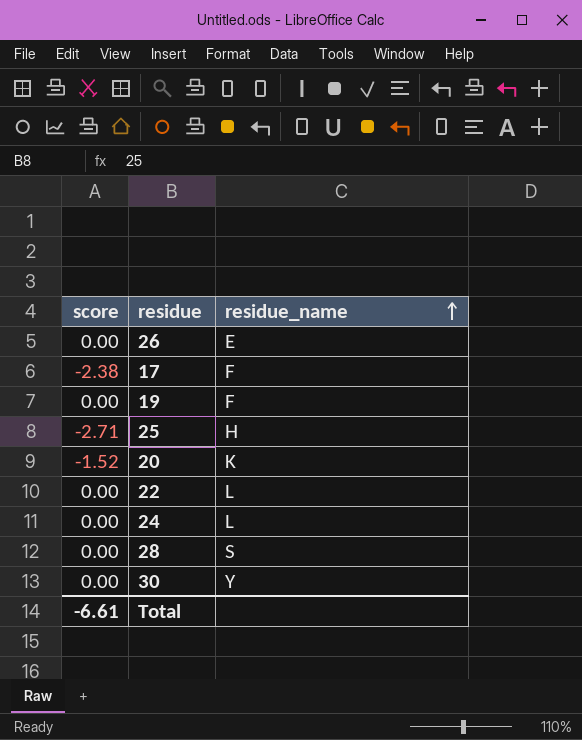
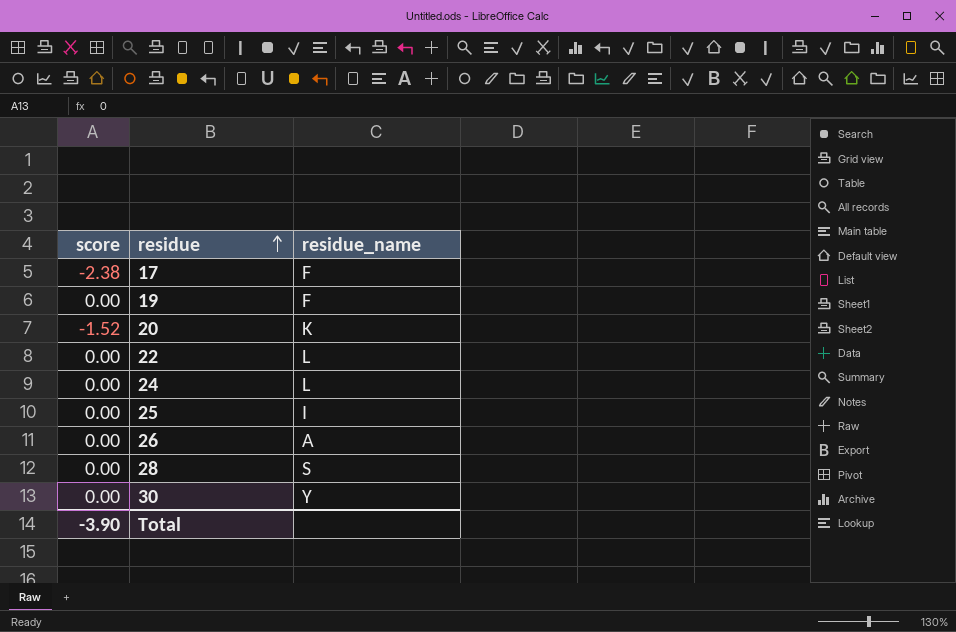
row order: residue_name ascending -> residue ascending
25 | score: -2.71 -> 0.00
25 | residue_name: H -> I
26 | residue_name: E -> A
Total | score: -6.61 -> -3.90

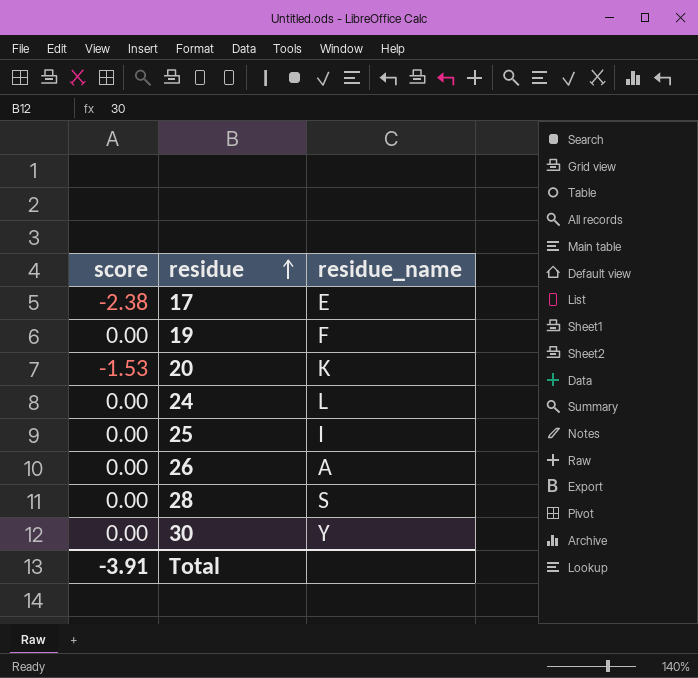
row 22: 0.00 | L -> none
17 | residue_name: F -> E
20 | score: -1.52 -> -1.53
Total | score: -3.90 -> -3.91

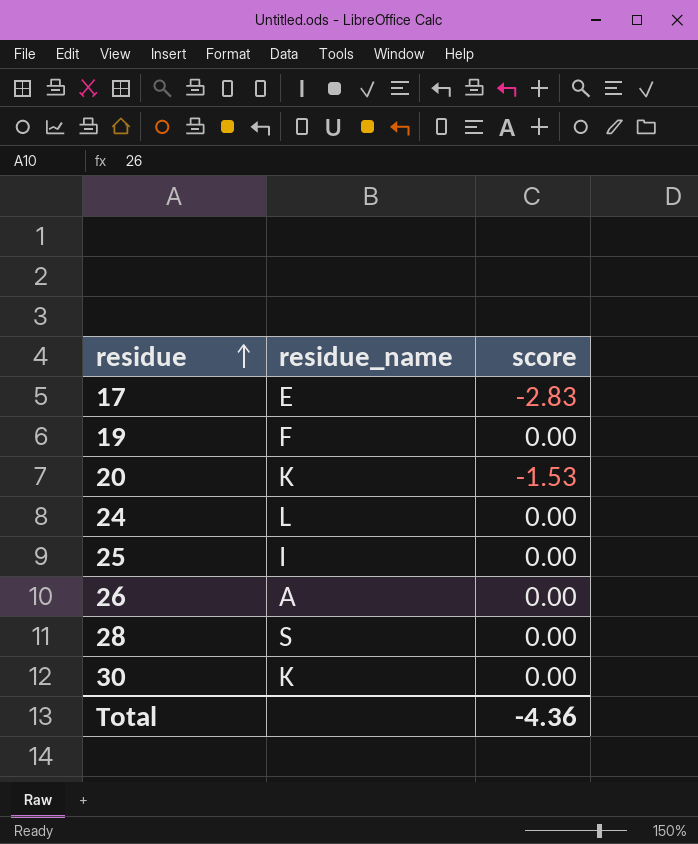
column score | position: 1 -> 3
17 | score: -2.38 -> -2.83
30 | residue_name: Y -> K
Total | score: -3.91 -> -4.36

